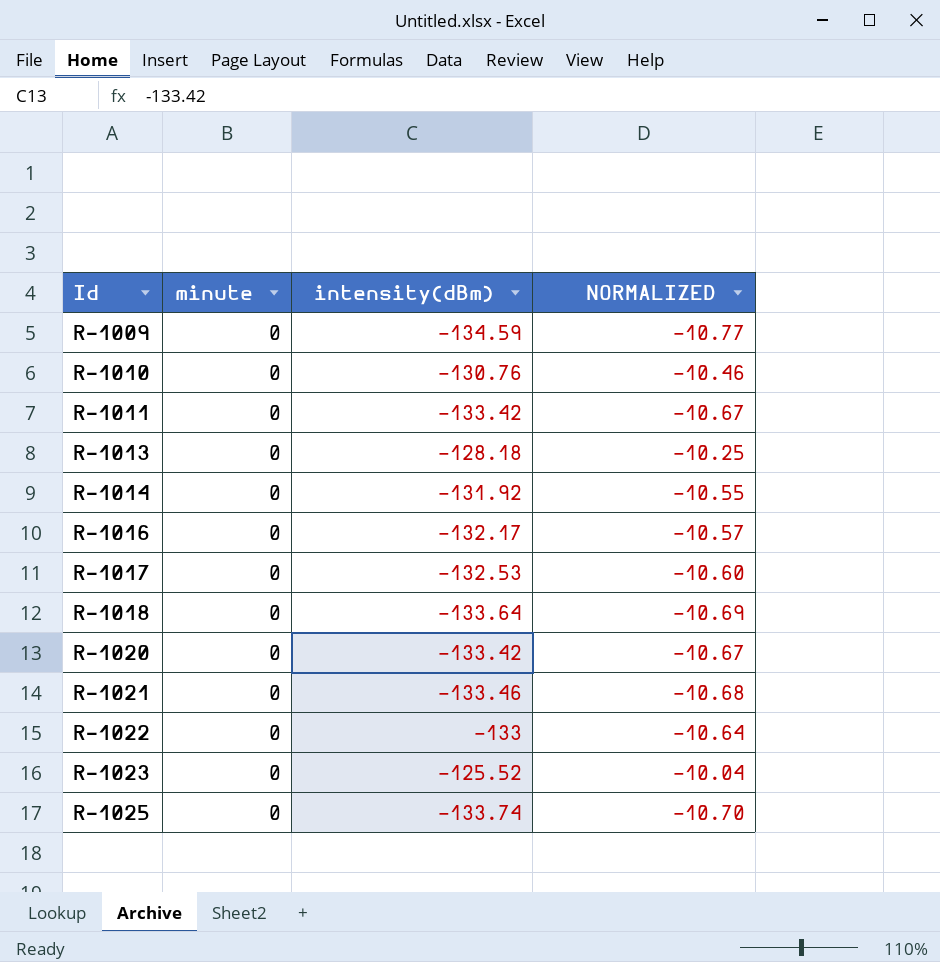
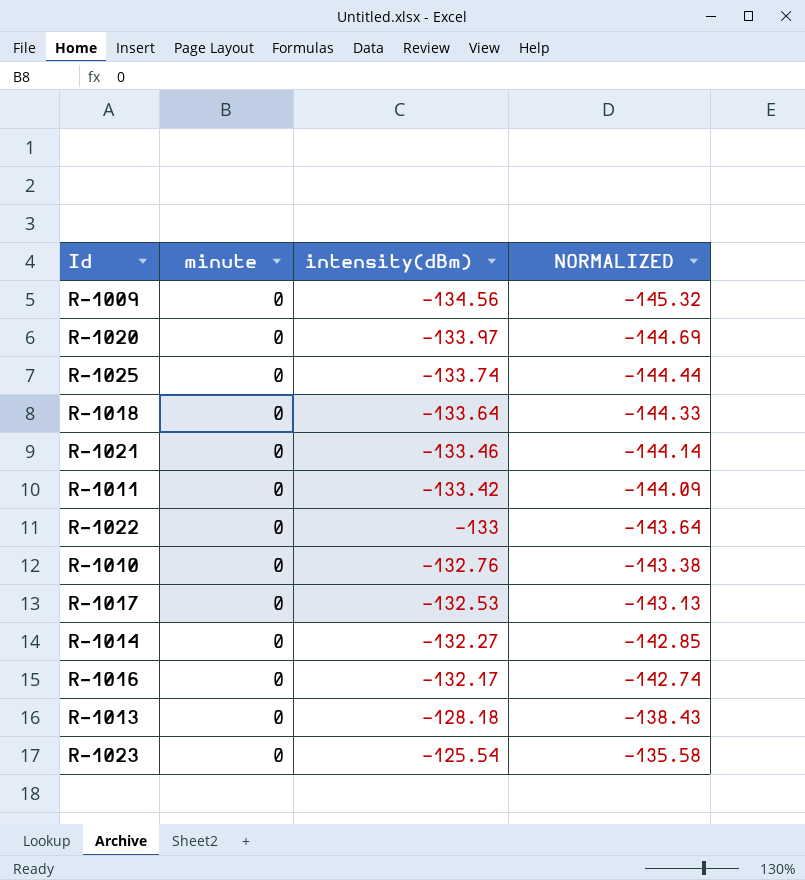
row order: Id ascending -> intensity(dBm) ascending
column NORMALIZED | formula: [intensity(dBm)] * 0.08 -> [intensity(dBm)] * 1.08
R-1009 | intensity(dBm): -134.59 -> -134.56
R-1020 | intensity(dBm): -133.42 -> -133.97
R-1010 | intensity(dBm): -130.76 -> -132.76
R-1014 | intensity(dBm): -131.92 -> -132.27
R-1023 | intensity(dBm): -125.52 -> -125.54

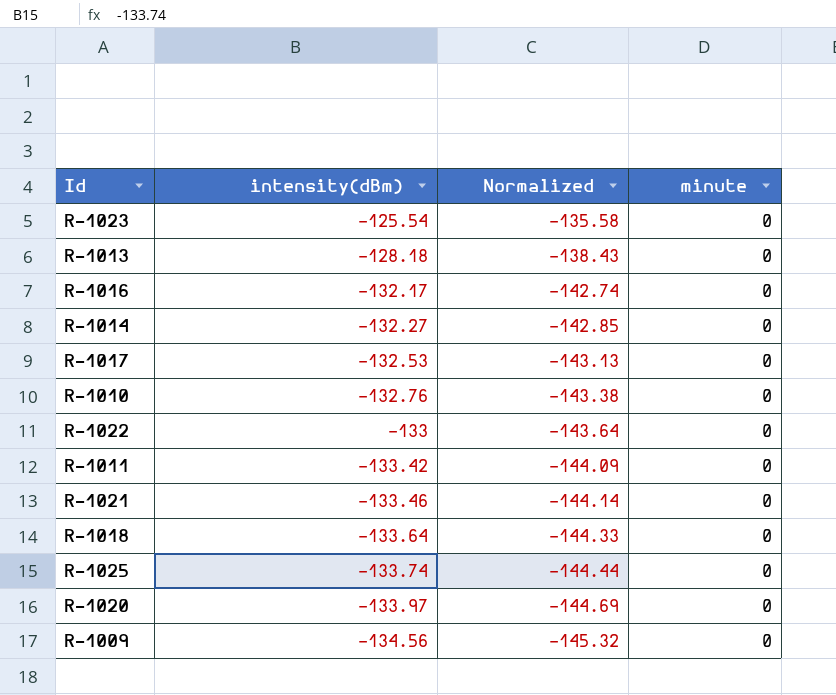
row order: intensity(dBm) ascending -> intensity(dBm) descending
column name: NORMALIZED -> Normalized
column minute | position: 2 -> 4

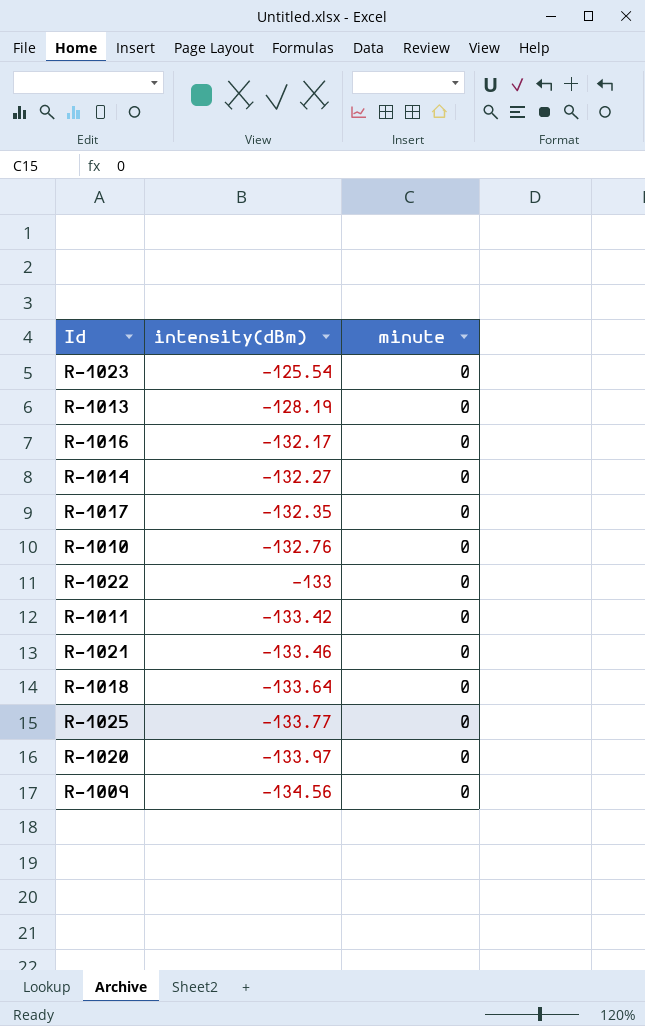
column Normalized | formula: [intensity(dBm)] * 1.08 -> none
R-1013 | intensity(dBm): -128.18 -> -128.19
R-1017 | intensity(dBm): -132.53 -> -132.35
R-1025 | intensity(dBm): -133.74 -> -133.77

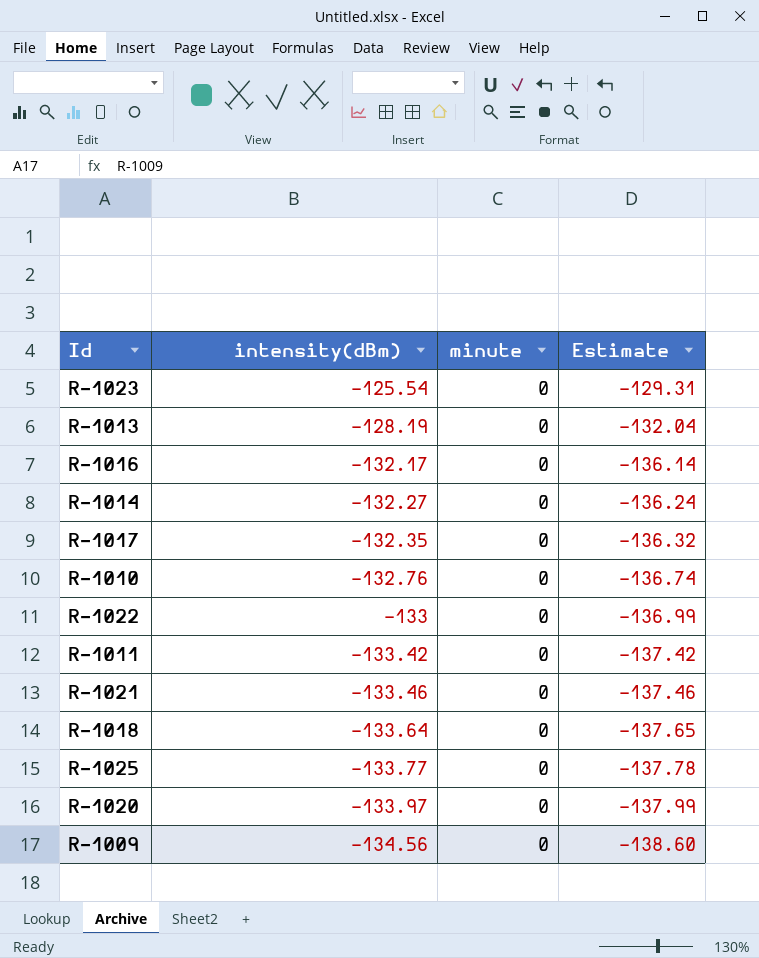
column Estimate | formula: none -> [intensity(dBm)] * 1.03

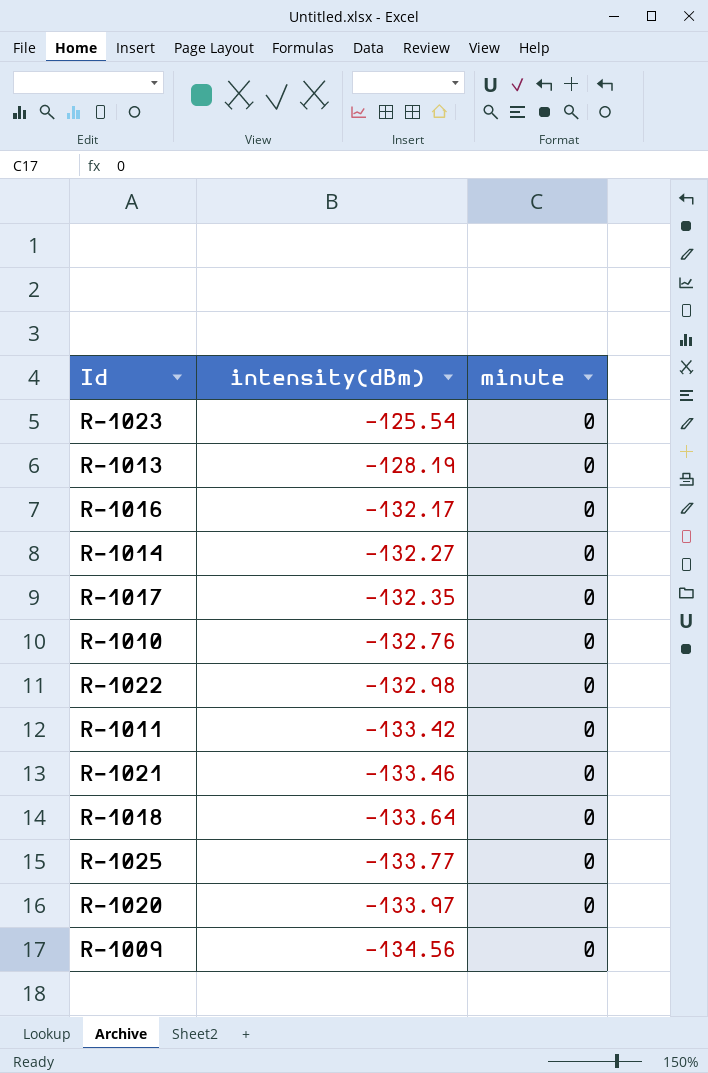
column Estimate | formula: [intensity(dBm)] * 1.03 -> none
R-1022 | intensity(dBm): -133 -> -132.98

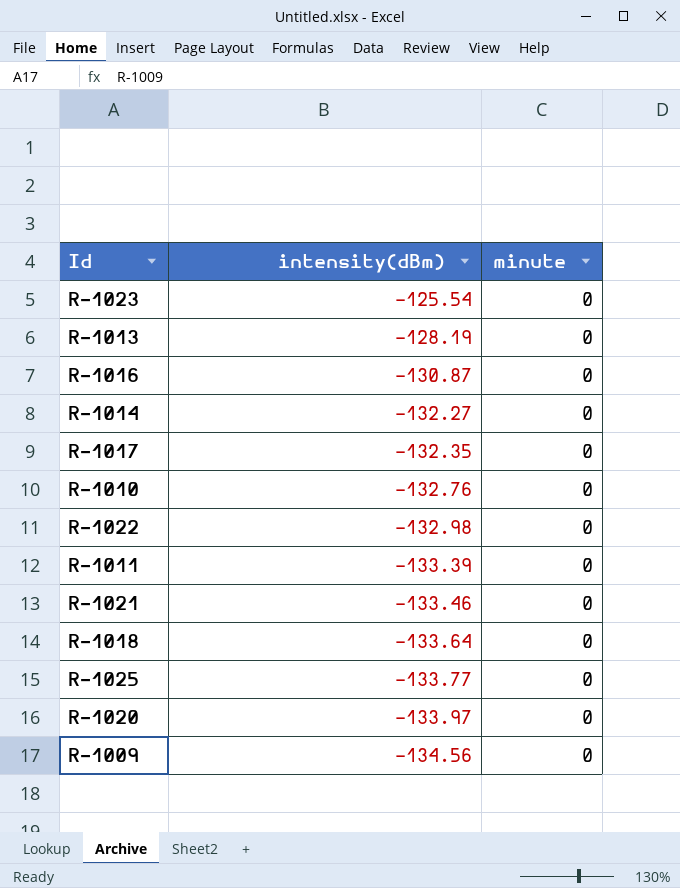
R-1016 | intensity(dBm): -132.17 -> -130.87
R-1011 | intensity(dBm): -133.42 -> -133.39

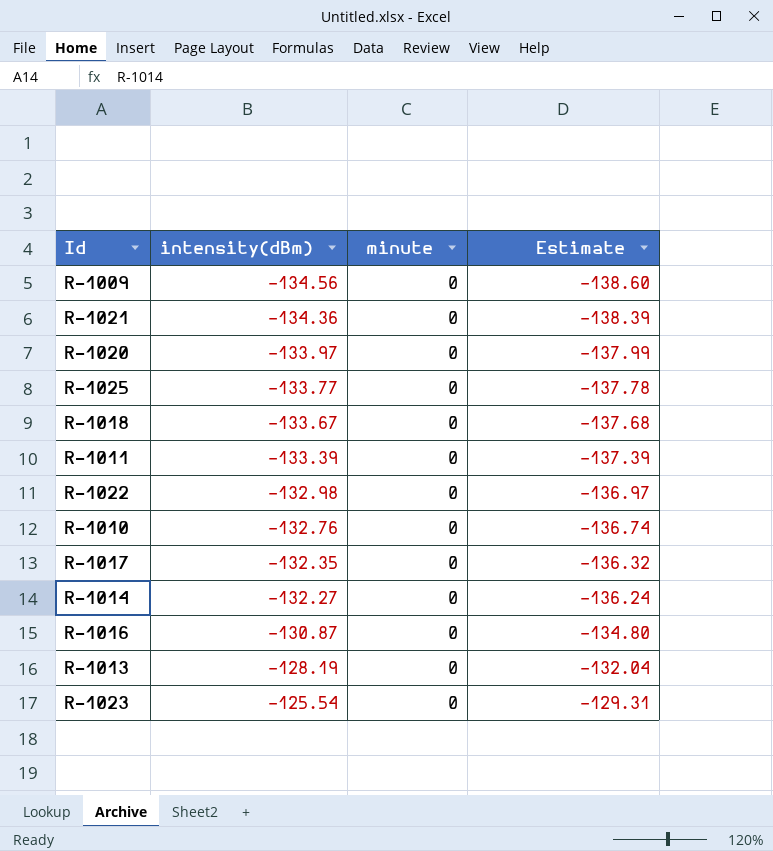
row order: intensity(dBm) descending -> intensity(dBm) ascending
column Estimate | formula: none -> [intensity(dBm)] * 1.03
R-1021 | intensity(dBm): -133.46 -> -134.36
R-1018 | intensity(dBm): -133.64 -> -133.67

